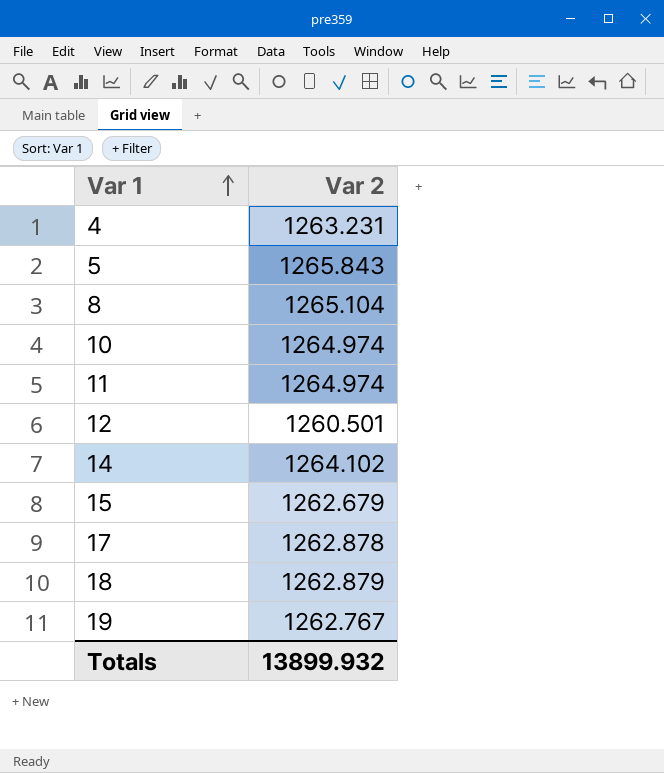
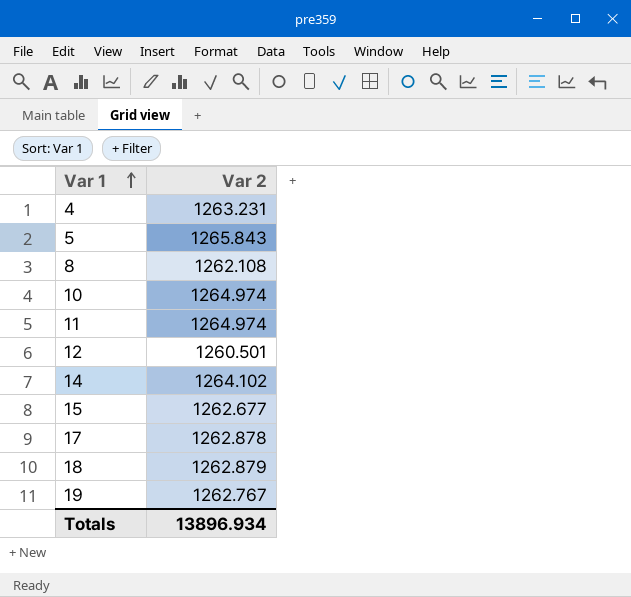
8 | Var 2: 1265.104 -> 1262.108
15 | Var 2: 1262.679 -> 1262.677
Totals | Var 2: 13899.932 -> 13896.934

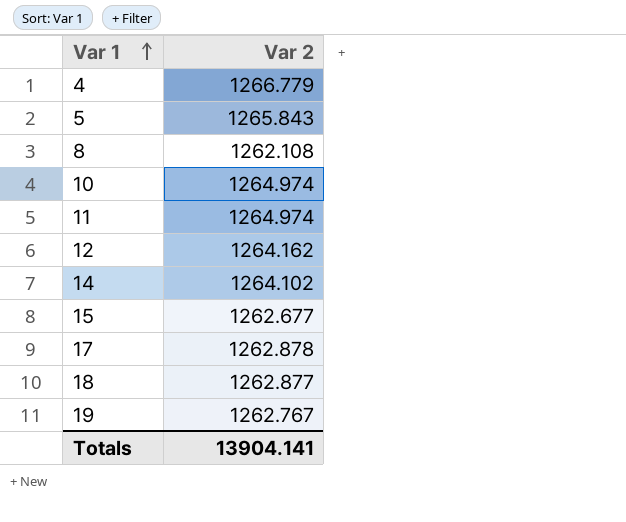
4 | Var 2: 1263.231 -> 1266.779
12 | Var 2: 1260.501 -> 1264.162
18 | Var 2: 1262.879 -> 1262.877
Totals | Var 2: 13896.934 -> 13904.141

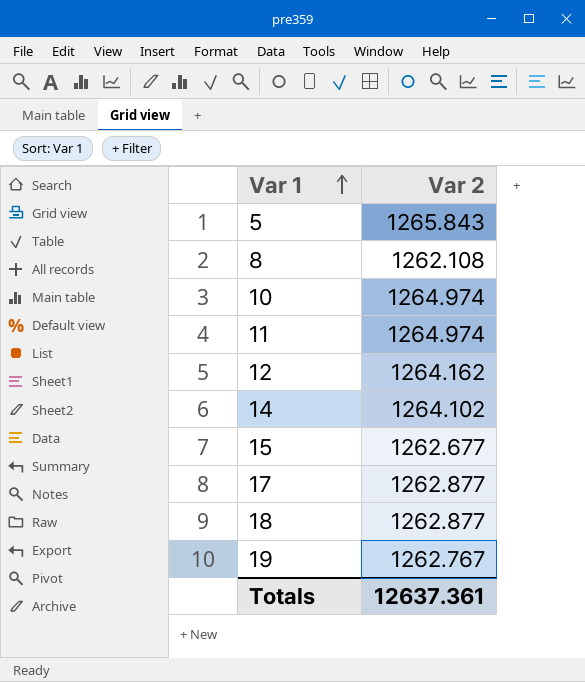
row 4: 1266.779 -> none
17 | Var 2: 1262.878 -> 1262.877
Totals | Var 2: 13904.141 -> 12637.361

